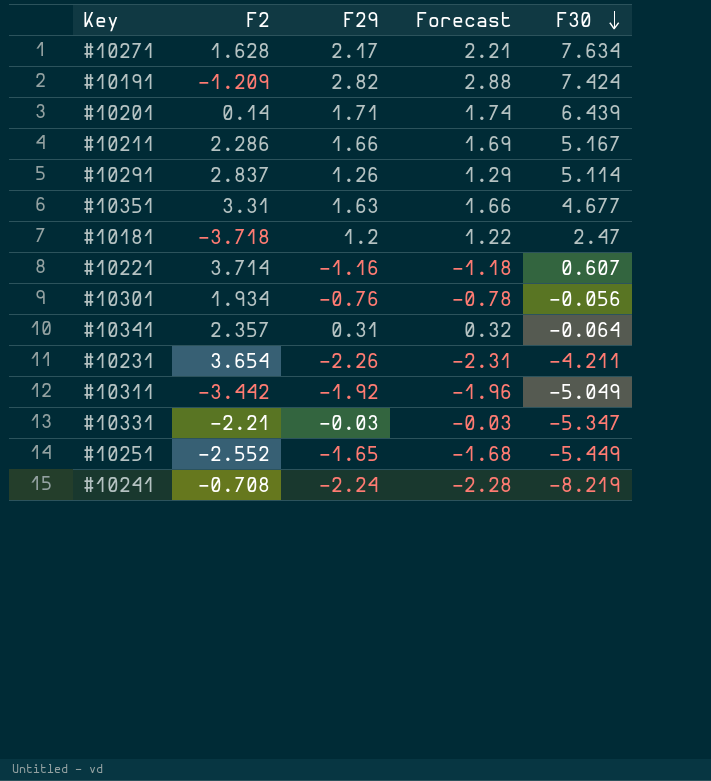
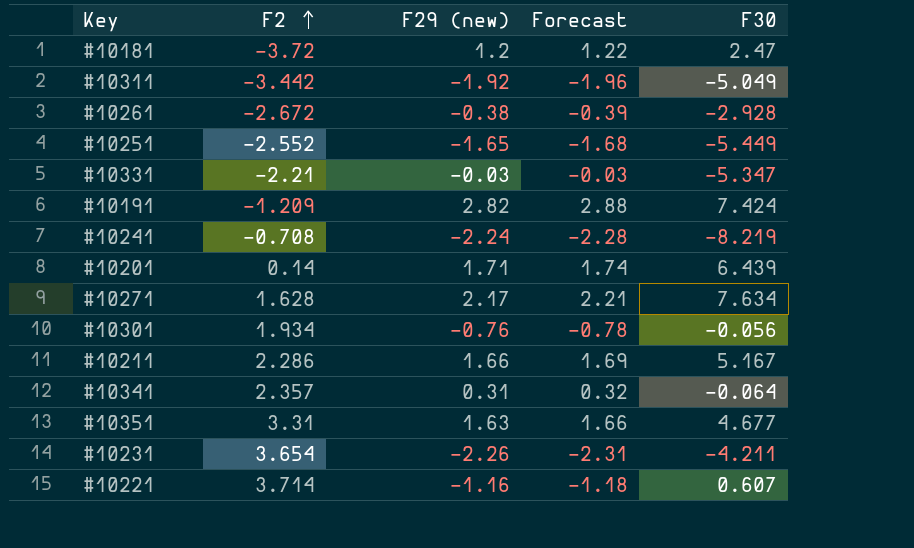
row order: F30 descending -> F2 ascending
column name: F29 -> F29 (new)
row #10291: 2.837 | 1.26 | 1.29 | 5.114 -> none
#10181 | F2: -3.718 -> -3.72
row #10261: none -> -2.672 | -0.38 | -0.39 | -2.928

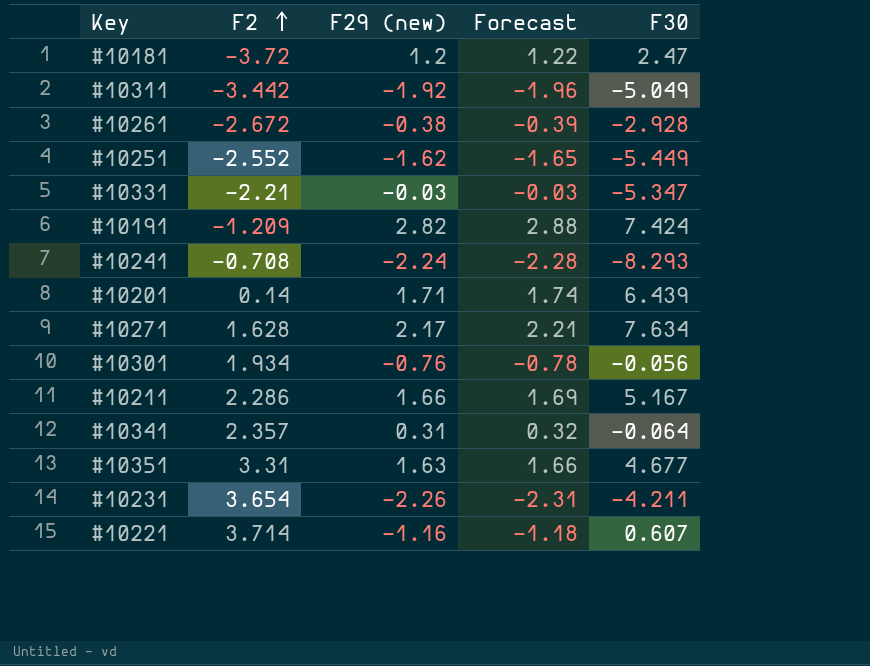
#10251 | F29 (new): -1.65 -> -1.62
#10251 | Forecast: -1.68 -> -1.65
#10241 | F30: -8.219 -> -8.293

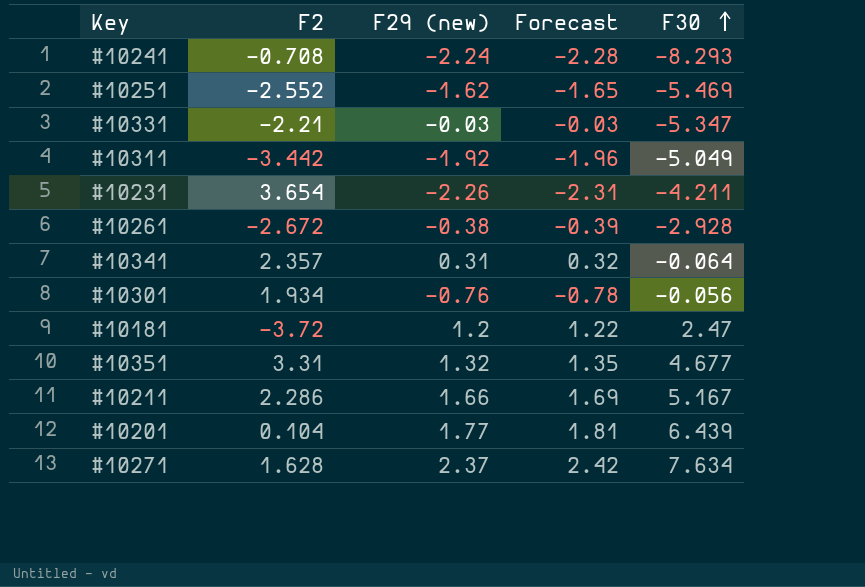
row order: F2 ascending -> F30 ascending
row #10191: -1.209 | 2.82 | 2.88 | 7.424 -> none
row #10221: 3.714 | -1.16 | -1.18 | 0.607 -> none
#10251 | F30: -5.449 -> -5.469
#10351 | F29 (new): 1.63 -> 1.32
#10351 | Forecast: 1.66 -> 1.35
#10201 | F2: 0.14 -> 0.104
#10201 | F29 (new): 1.71 -> 1.77
#10201 | Forecast: 1.74 -> 1.81
#10271 | F29 (new): 2.17 -> 2.37
#10271 | Forecast: 2.21 -> 2.42

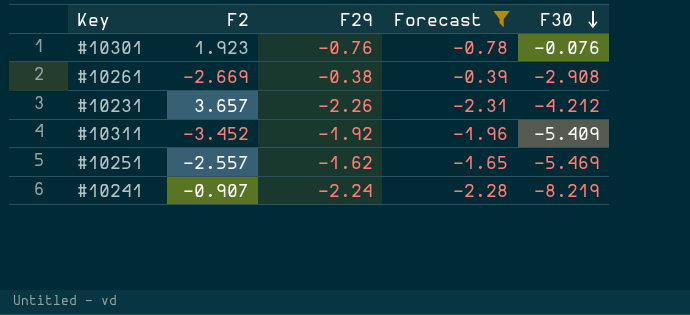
filter: none -> Forecast <= -0.39
row order: F30 ascending -> F30 descending
column name: F29 (new) -> F29
#10301 | F2: 1.934 -> 1.923
#10301 | F30: -0.056 -> -0.076
#10261 | F2: -2.672 -> -2.669
#10261 | F30: -2.928 -> -2.908
#10231 | F2: 3.654 -> 3.657
#10231 | F30: -4.211 -> -4.212
#10311 | F2: -3.442 -> -3.452
#10311 | F30: -5.049 -> -5.409
#10251 | F2: -2.552 -> -2.557
#10241 | F2: -0.708 -> -0.907
#10241 | F30: -8.293 -> -8.219

